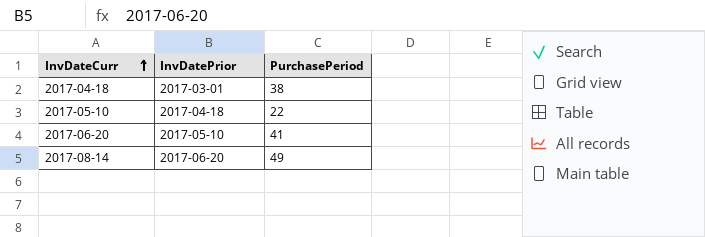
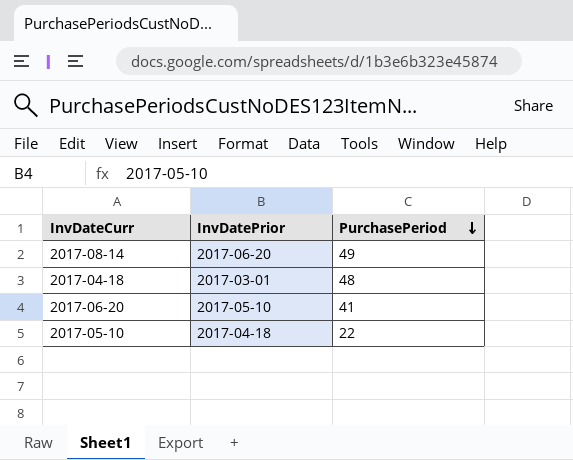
row order: InvDateCurr ascending -> PurchasePeriod descending
2017-04-18 | PurchasePeriod: 38 -> 48

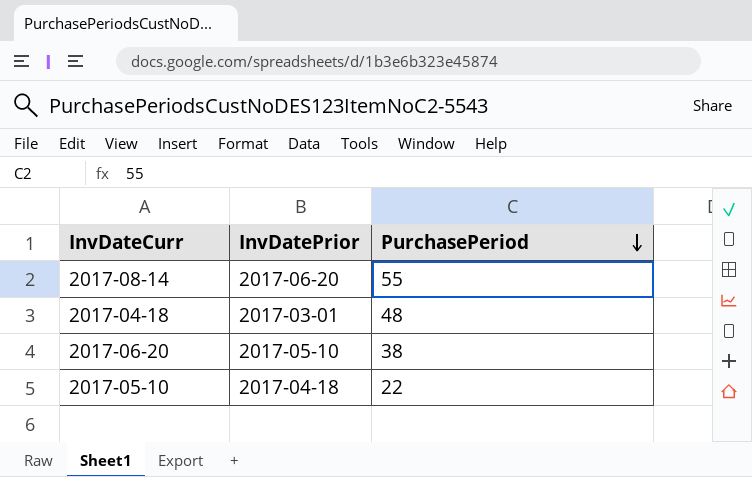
2017-08-14 | PurchasePeriod: 49 -> 55
2017-06-20 | PurchasePeriod: 41 -> 38

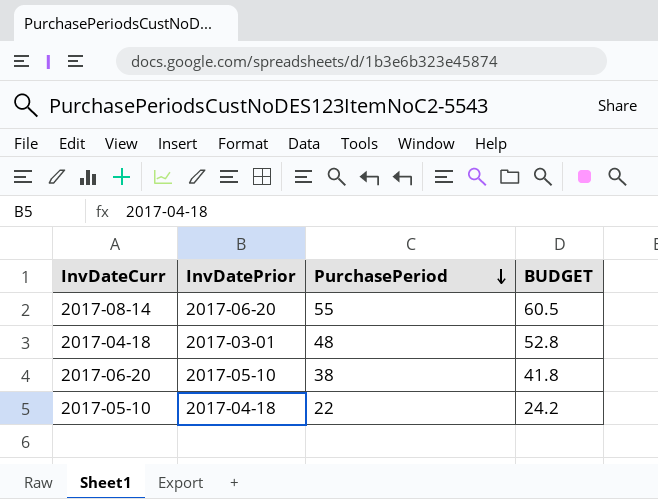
column BUDGET | formula: none -> [PurchasePeriod] * 1.1

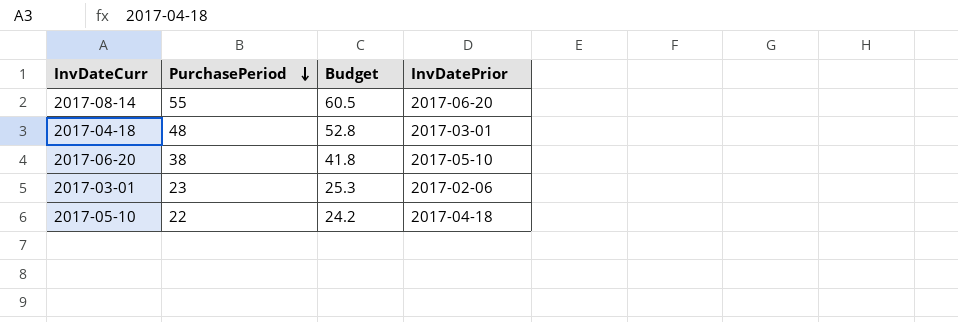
column name: BUDGET -> Budget
column InvDatePrior | position: 2 -> 4
row 2017-03-01: none -> 23 | 25.3 | 2017-02-06

